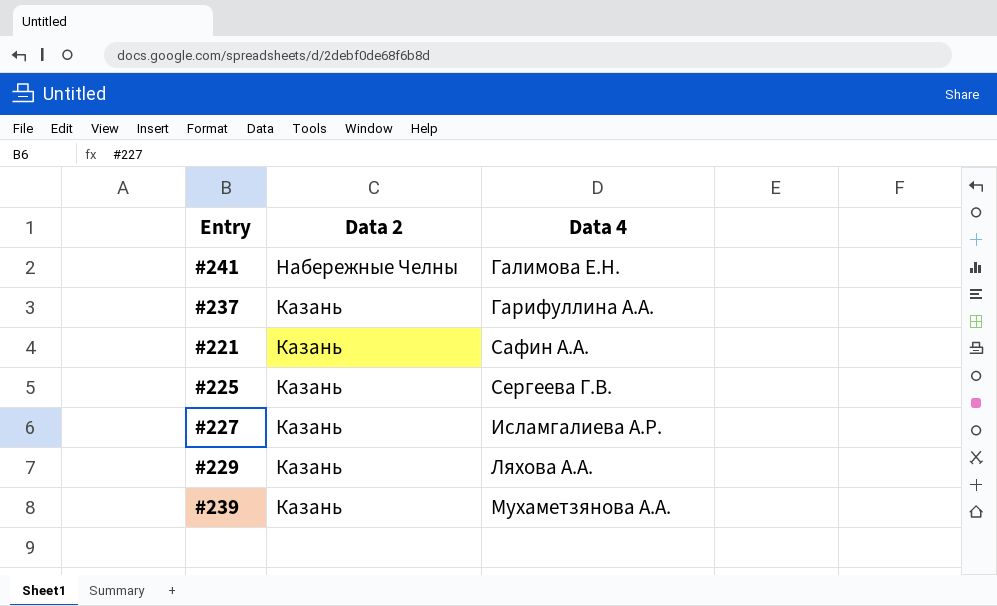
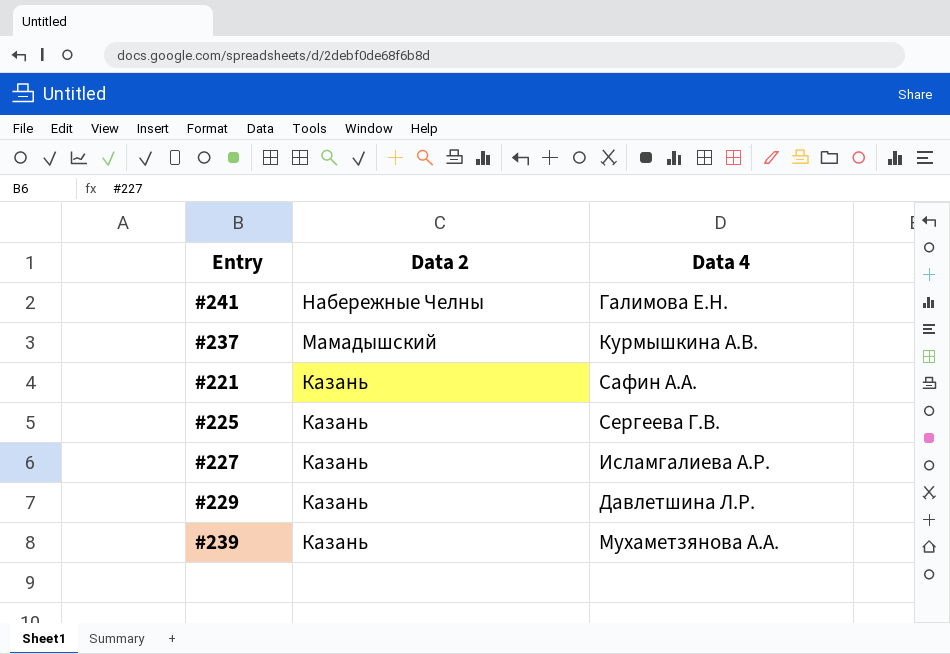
#237 | Data 2: Казань -> Мамадышский
#237 | Data 4: Гарифуллина А.А. -> Курмышкина А.В.
#229 | Data 4: Ляхова А.А. -> Давлетшина Л.Р.

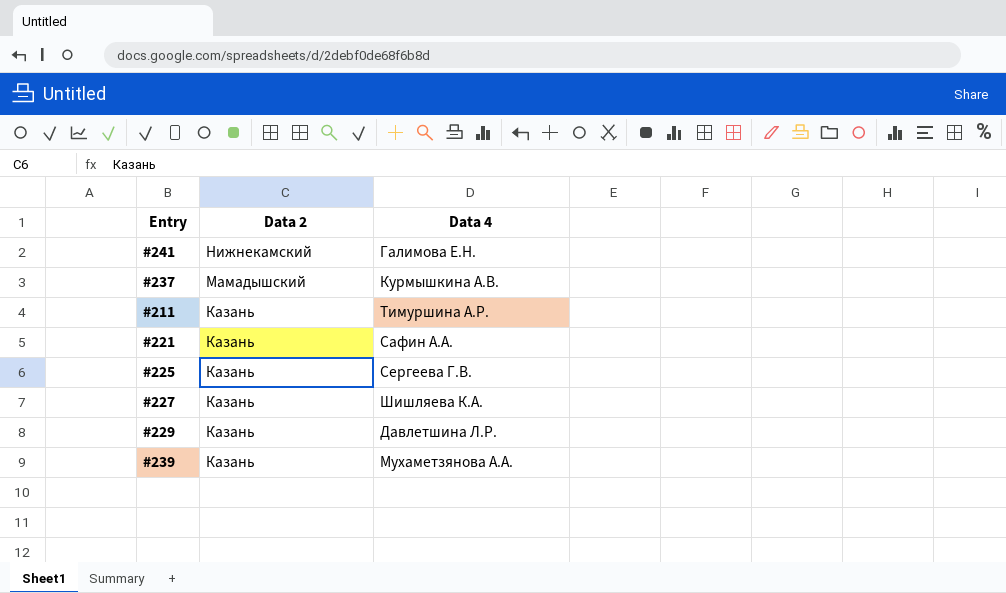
#241 | Data 2: Набережные Челны -> Нижнекамский
row #211: none -> Казань | Тимуршина А.Р.
#227 | Data 4: Исламгалиева А.Р. -> Шишляева К.А.

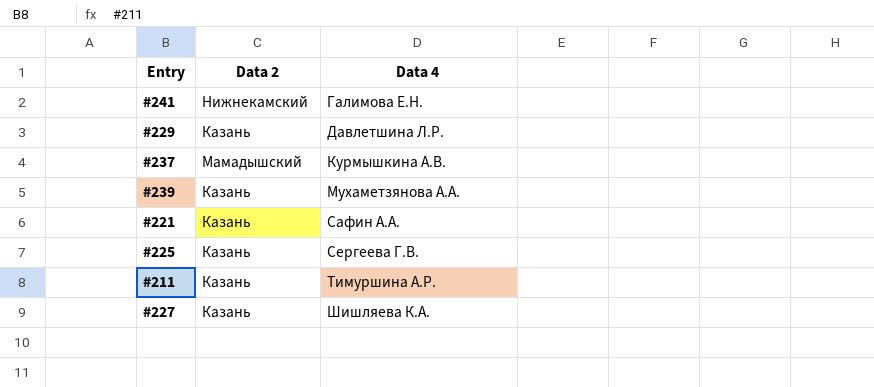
row order: Data 2 descending -> Data 4 ascending

